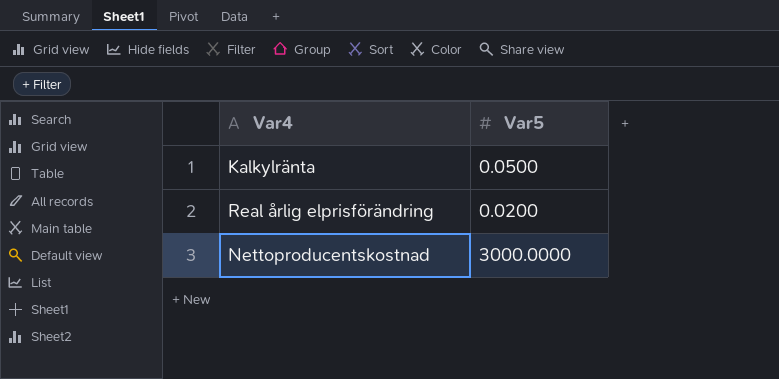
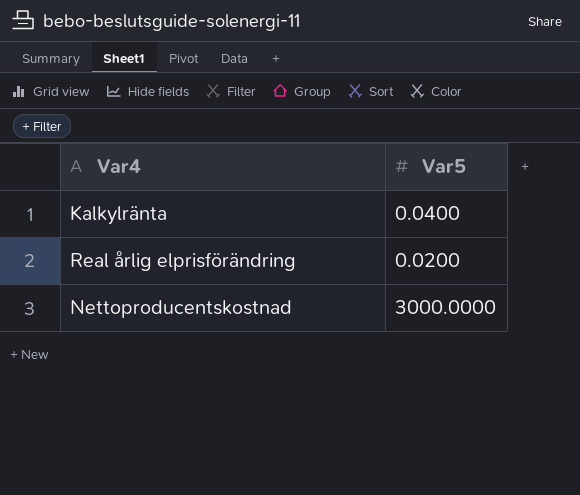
Kalkylränta | Var5: 0.0500 -> 0.0400

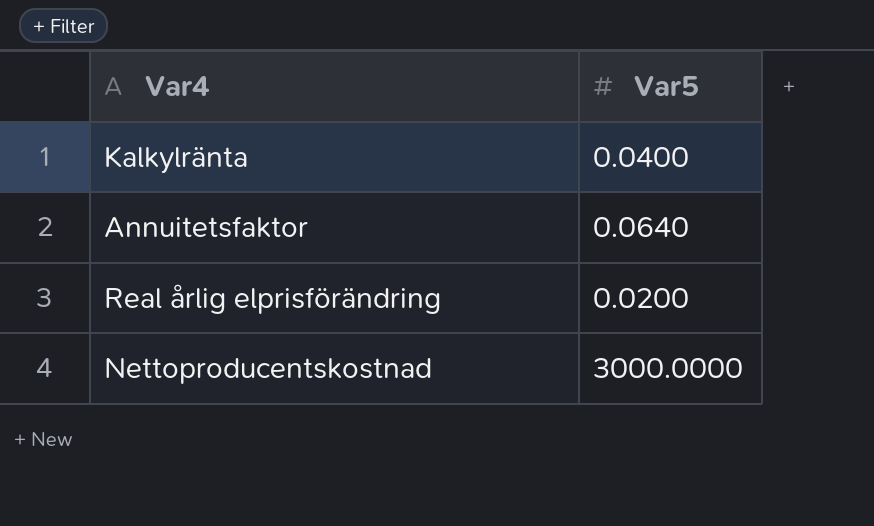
row Annuitetsfaktor: none -> 0.0640

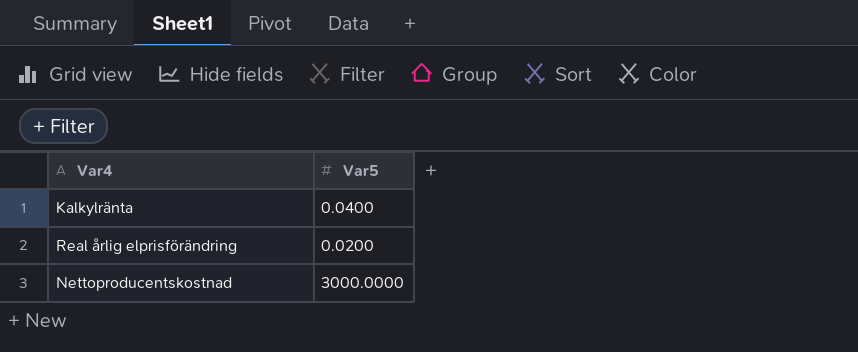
row Annuitetsfaktor: 0.0640 -> none

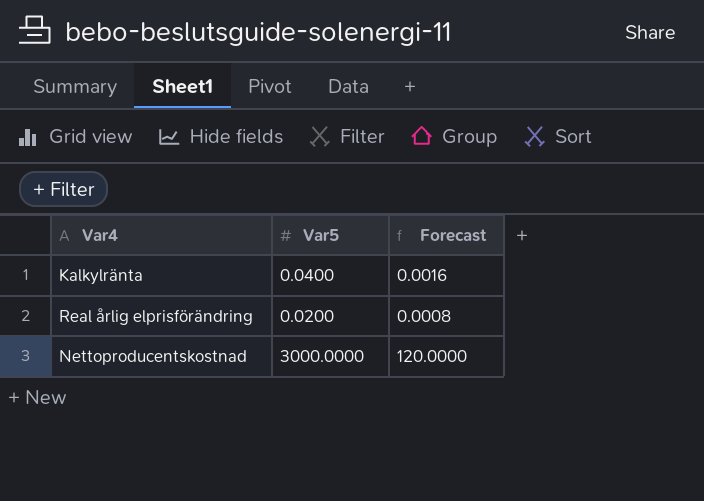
column Forecast | formula: none -> [Var5] * 0.04

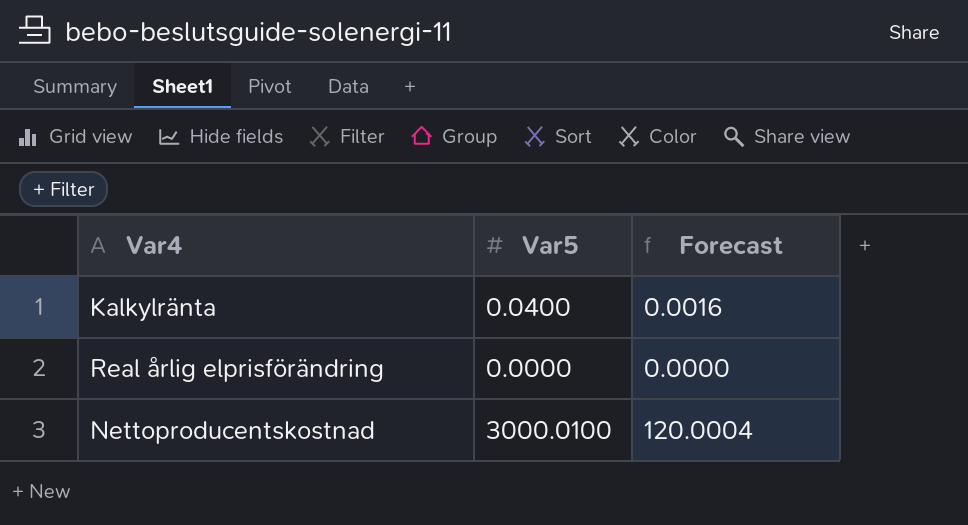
Real årlig elprisförändring | Var5: 0.0200 -> 0.0000
Real årlig elprisförändring | Forecast: 0.0008 -> 0.0000
Nettoproducentskostnad | Var5: 3000.0000 -> 3000.0100
Nettoproducentskostnad | Forecast: 120.0000 -> 120.0004

